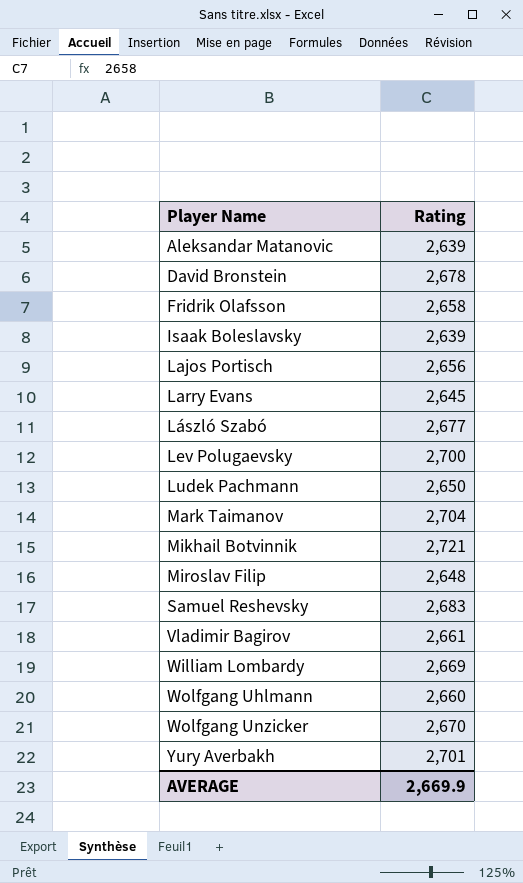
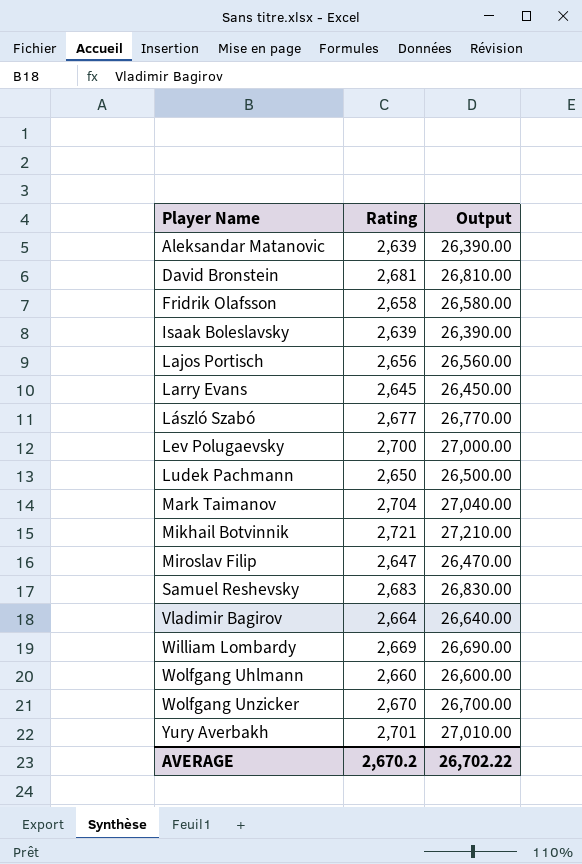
column Output | formula: none -> [Rating] * 10
David Bronstein | Rating: 2,678 -> 2,681
Miroslav Filip | Rating: 2,648 -> 2,647
Vladimir Bagirov | Rating: 2,661 -> 2,664
AVERAGE | Rating: 2,669.9 -> 2,670.2

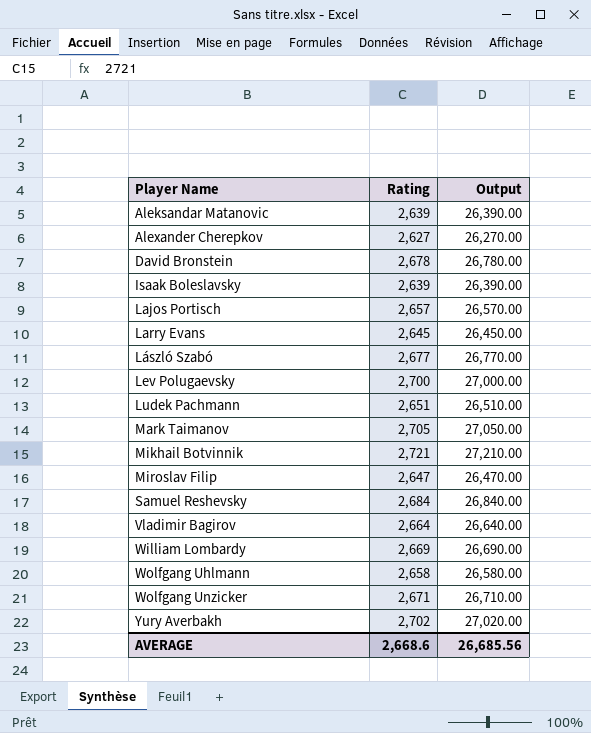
row Fridrik Olafsson: 2,658 | 26,580.00 -> none
row Alexander Cherepkov: none -> 2,627 | 26,270.00
David Bronstein | Rating: 2,681 -> 2,678
David Bronstein | Output: 26,810.00 -> 26,780.00
Lajos Portisch | Rating: 2,656 -> 2,657
Lajos Portisch | Output: 26,560.00 -> 26,570.00
Ludek Pachmann | Rating: 2,650 -> 2,651
Ludek Pachmann | Output: 26,500.00 -> 26,510.00
Mark Taimanov | Rating: 2,704 -> 2,705
Mark Taimanov | Output: 27,040.00 -> 27,050.00
Samuel Reshevsky | Rating: 2,683 -> 2,684
Samuel Reshevsky | Output: 26,830.00 -> 26,840.00
Wolfgang Uhlmann | Rating: 2,660 -> 2,658
Wolfgang Uhlmann | Output: 26,600.00 -> 26,580.00
Wolfgang Unzicker | Rating: 2,670 -> 2,671
Wolfgang Unzicker | Output: 26,700.00 -> 26,710.00
Yury Averbakh | Rating: 2,701 -> 2,702
Yury Averbakh | Output: 27,010.00 -> 27,020.00
AVERAGE | Rating: 2,670.2 -> 2,668.6
AVERAGE | Output: 26,702.22 -> 26,685.56

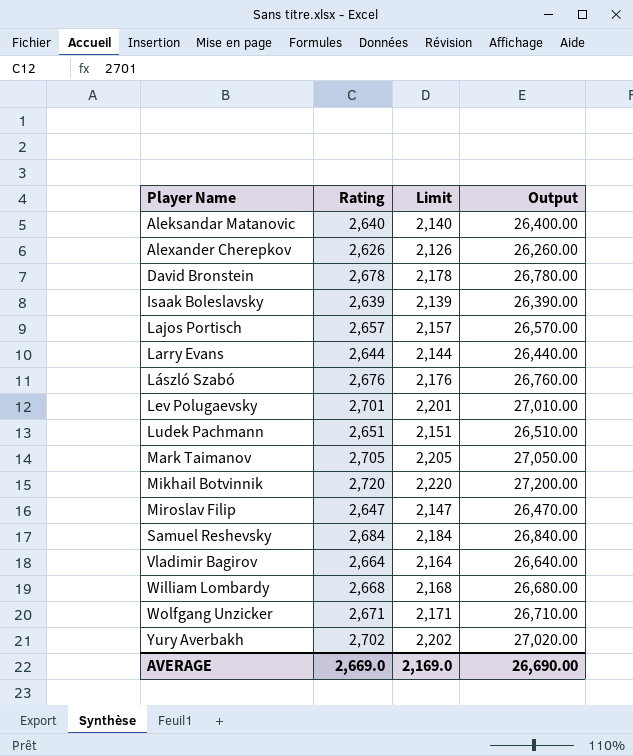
column Limit | formula: none -> [Rating] - 500
row Wolfgang Uhlmann: 2,658 | 26,580.00 -> none
Aleksandar Matanovic | Rating: 2,639 -> 2,640
Aleksandar Matanovic | Output: 26,390.00 -> 26,400.00
Alexander Cherepkov | Rating: 2,627 -> 2,626
Alexander Cherepkov | Output: 26,270.00 -> 26,260.00
Larry Evans | Rating: 2,645 -> 2,644
Larry Evans | Output: 26,450.00 -> 26,440.00
László Szabó | Rating: 2,677 -> 2,676
László Szabó | Output: 26,770.00 -> 26,760.00
Lev Polugaevsky | Rating: 2,700 -> 2,701
Lev Polugaevsky | Output: 27,000.00 -> 27,010.00
Mikhail Botvinnik | Rating: 2,721 -> 2,720
Mikhail Botvinnik | Output: 27,210.00 -> 27,200.00
William Lombardy | Rating: 2,669 -> 2,668
William Lombardy | Output: 26,690.00 -> 26,680.00
AVERAGE | Rating: 2,668.6 -> 2,669.0
AVERAGE | Output: 26,685.56 -> 26,690.00

